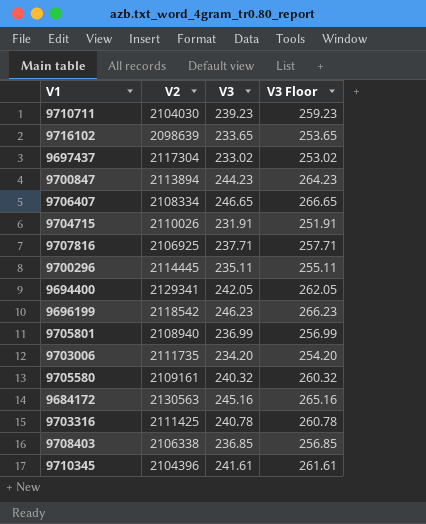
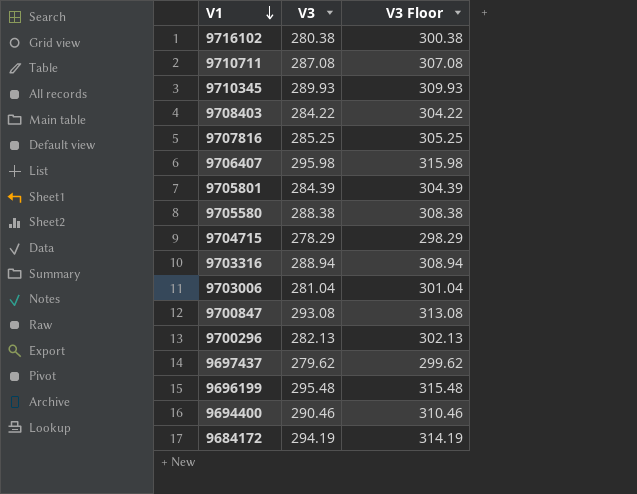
row order: none -> V1 descending
column V2 | position: 2 -> none
9716102 | V3: 233.65 -> 280.38
9716102 | V3 Floor: 253.65 -> 300.38
9710711 | V3: 239.23 -> 287.08
9710711 | V3 Floor: 259.23 -> 307.08
9710345 | V3: 241.61 -> 289.93
9710345 | V3 Floor: 261.61 -> 309.93
9708403 | V3: 236.85 -> 284.22
9708403 | V3 Floor: 256.85 -> 304.22
9707816 | V3: 237.71 -> 285.25
9707816 | V3 Floor: 257.71 -> 305.25
9706407 | V3: 246.65 -> 295.98
9706407 | V3 Floor: 266.65 -> 315.98
9705801 | V3: 236.99 -> 284.39
9705801 | V3 Floor: 256.99 -> 304.39
9705580 | V3: 240.32 -> 288.38
9705580 | V3 Floor: 260.32 -> 308.38
9704715 | V3: 231.91 -> 278.29
9704715 | V3 Floor: 251.91 -> 298.29
9703316 | V3: 240.78 -> 288.94
9703316 | V3 Floor: 260.78 -> 308.94
9703006 | V3: 234.20 -> 281.04
9703006 | V3 Floor: 254.20 -> 301.04
9700847 | V3: 244.23 -> 293.08
9700847 | V3 Floor: 264.23 -> 313.08
9700296 | V3: 235.11 -> 282.13
9700296 | V3 Floor: 255.11 -> 302.13
9697437 | V3: 233.02 -> 279.62
9697437 | V3 Floor: 253.02 -> 299.62
9696199 | V3: 246.23 -> 295.48
9696199 | V3 Floor: 266.23 -> 315.48
9694400 | V3: 242.05 -> 290.46
9694400 | V3 Floor: 262.05 -> 310.46
9684172 | V3: 245.16 -> 294.19
9684172 | V3 Floor: 265.16 -> 314.19

